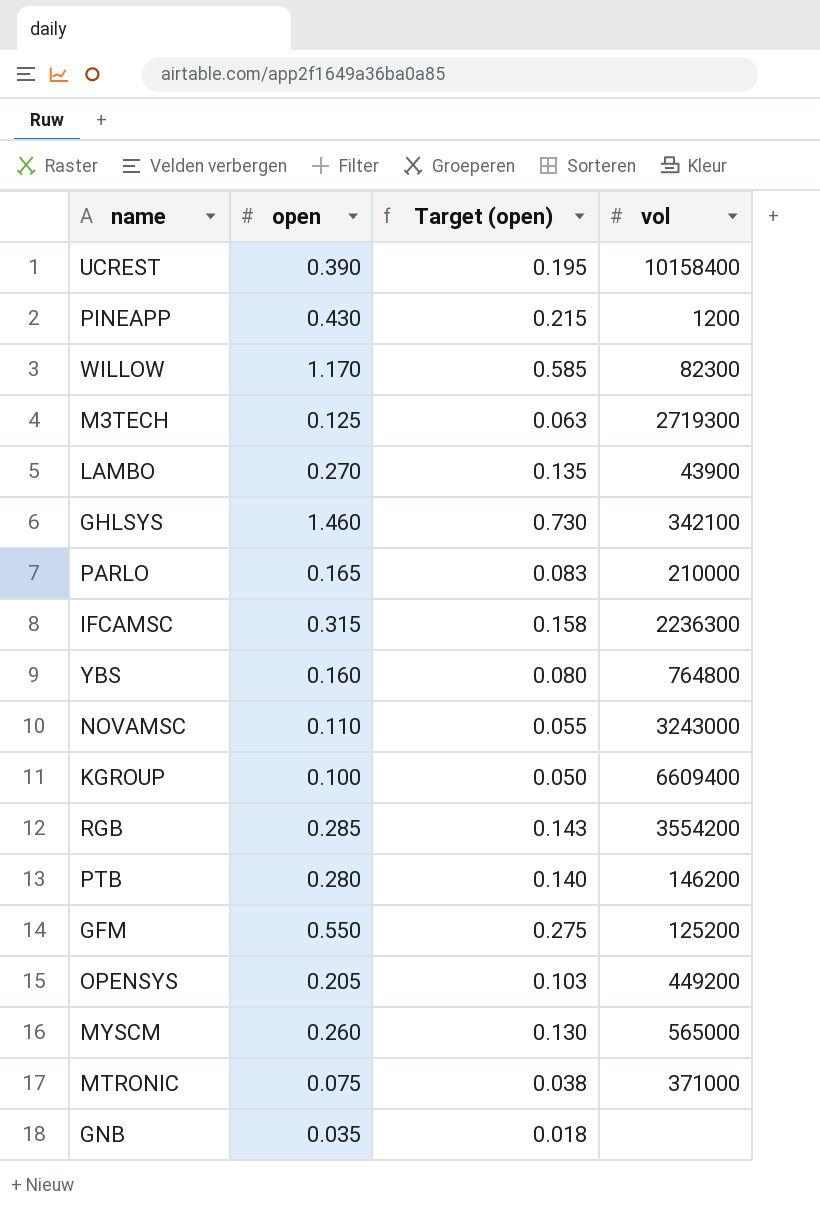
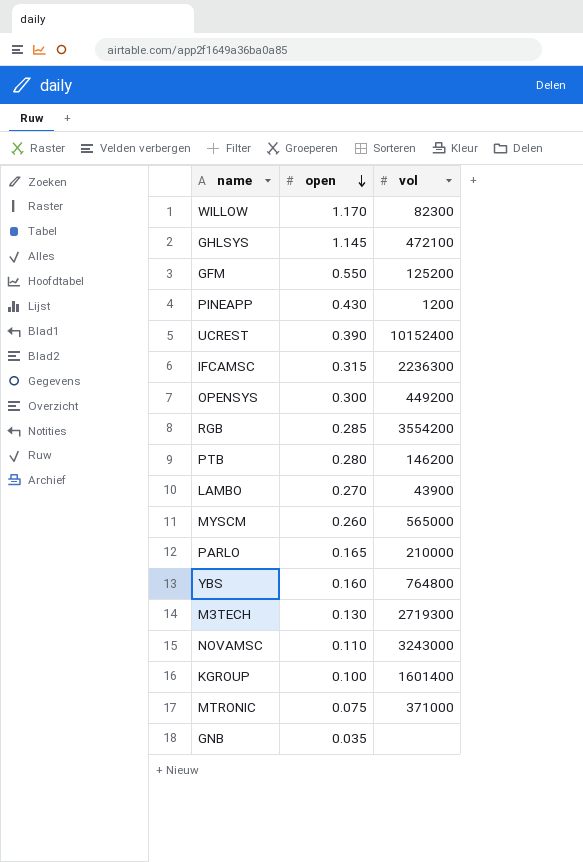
row order: none -> open descending
column Target (open) | formula: [open] * 0.5 -> none
GHLSYS | open: 1.460 -> 1.145
GHLSYS | vol: 342100 -> 472100
UCREST | vol: 10158400 -> 10152400
OPENSYS | open: 0.205 -> 0.300
M3TECH | open: 0.125 -> 0.130
KGROUP | vol: 6609400 -> 1601400

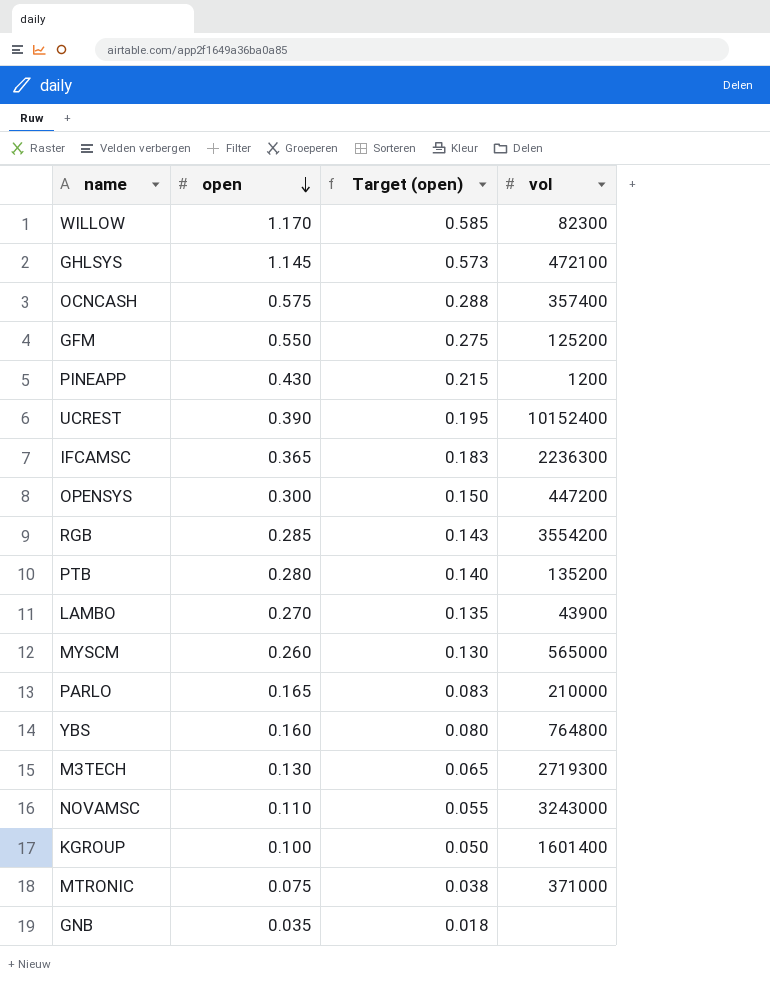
column Target (open) | formula: none -> [open] * 0.5
row OCNCASH: none -> 0.575 | 0.288 | 357400
IFCAMSC | open: 0.315 -> 0.365
OPENSYS | vol: 449200 -> 447200
PTB | vol: 146200 -> 135200

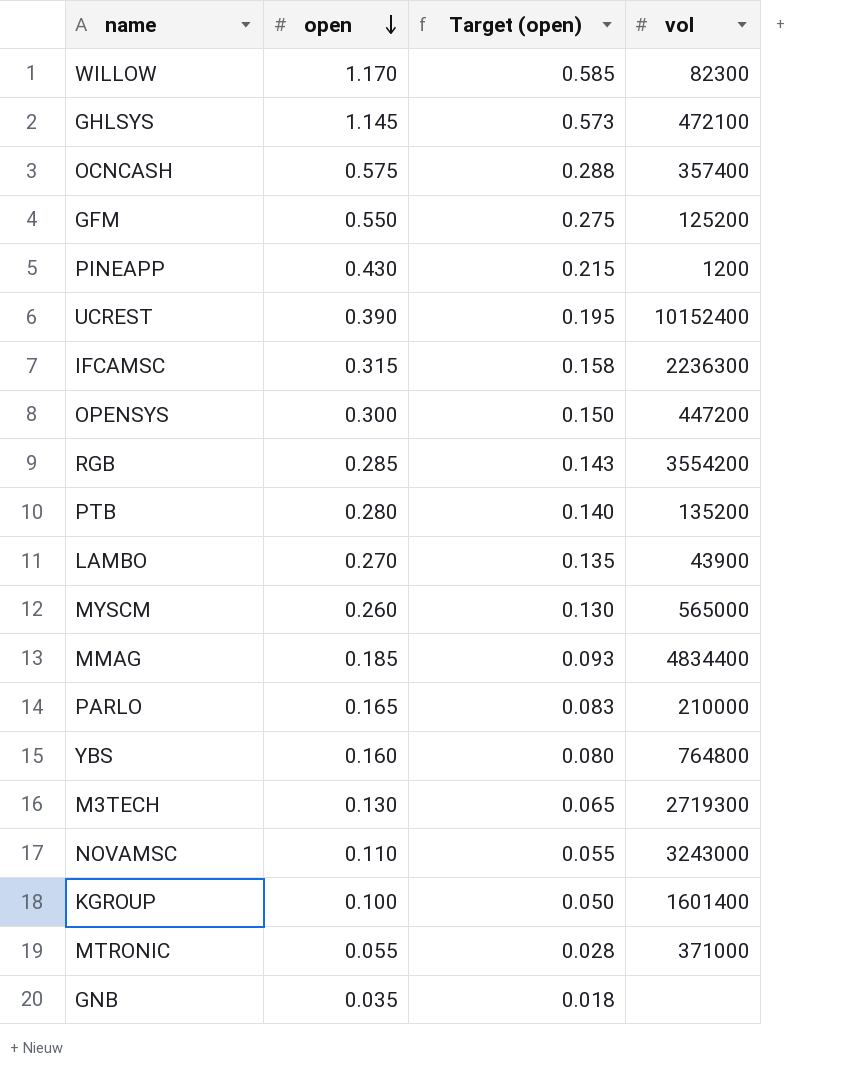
IFCAMSC | open: 0.365 -> 0.315
IFCAMSC | Target (open): 0.183 -> 0.158
row MMAG: none -> 0.185 | 0.093 | 4834400
MTRONIC | open: 0.075 -> 0.055
MTRONIC | Target (open): 0.038 -> 0.028

